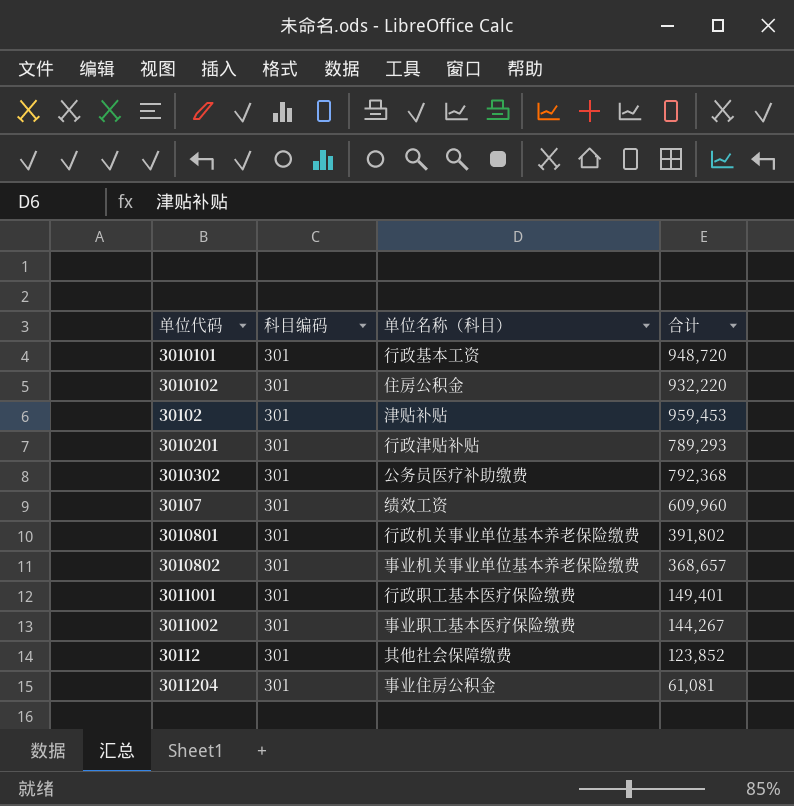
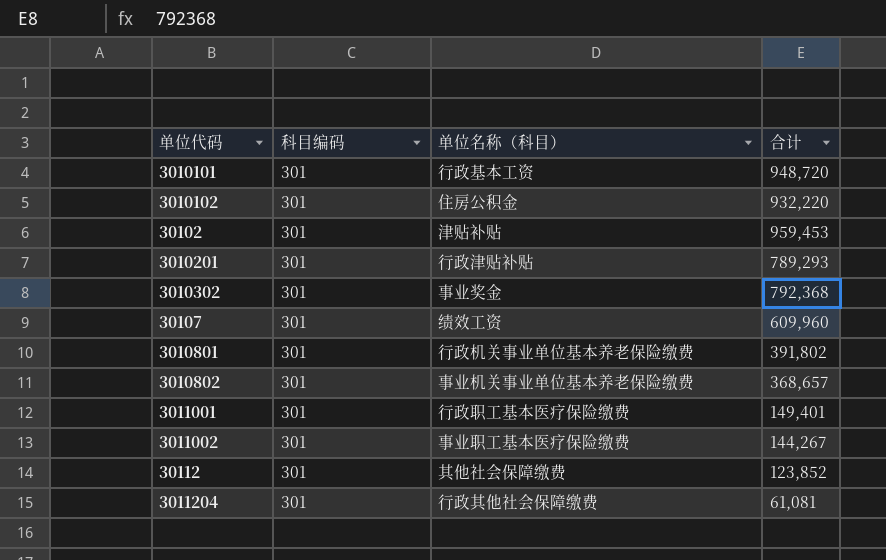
3010302 | 单位名称（科目）: 公务员医疗补助缴费 -> 事业奖金
3011204 | 单位名称（科目）: 事业住房公积金 -> 行政其他社会保障缴费

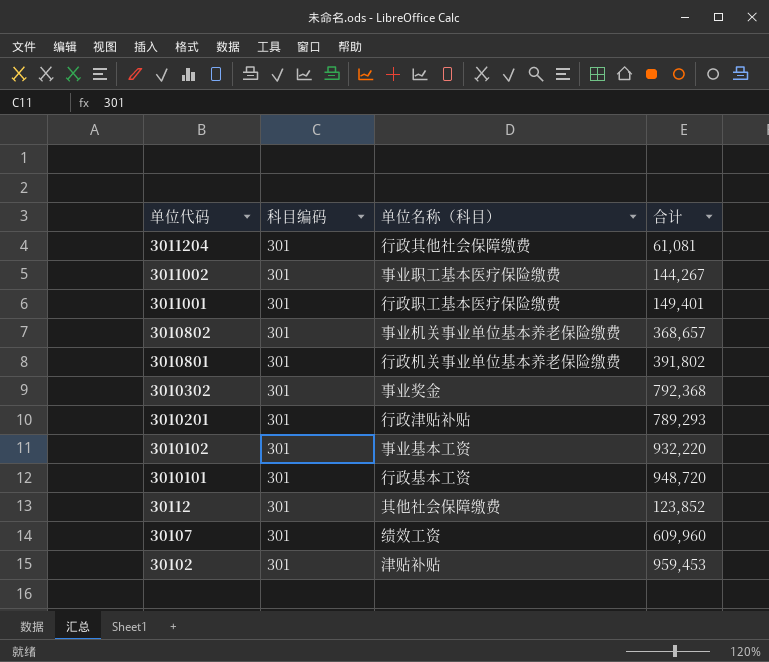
row order: none -> 单位代码 descending
3010102 | 单位名称（科目）: 住房公积金 -> 事业基本工资

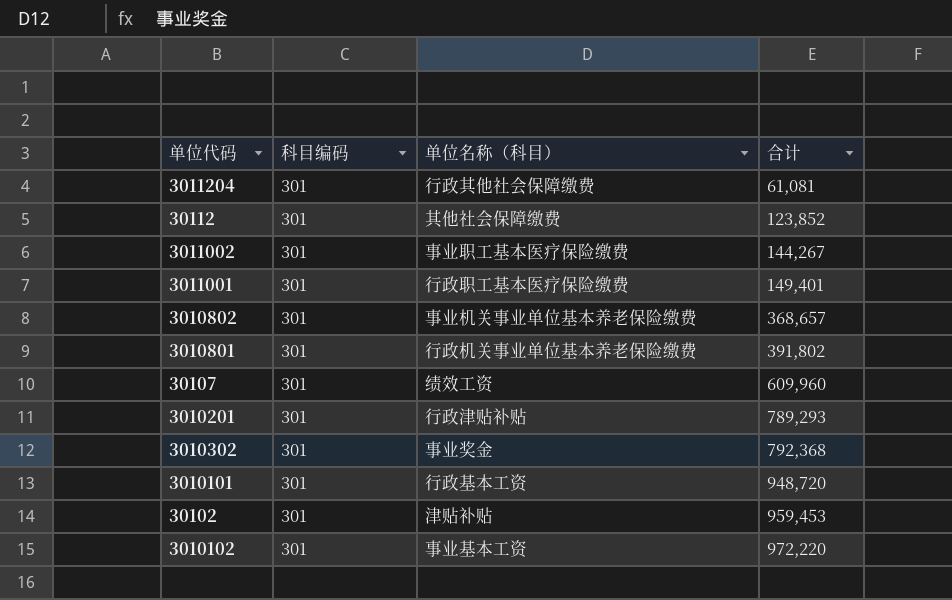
row order: 单位代码 descending -> 合计 ascending
3010102 | 合计: 932,220 -> 972,220

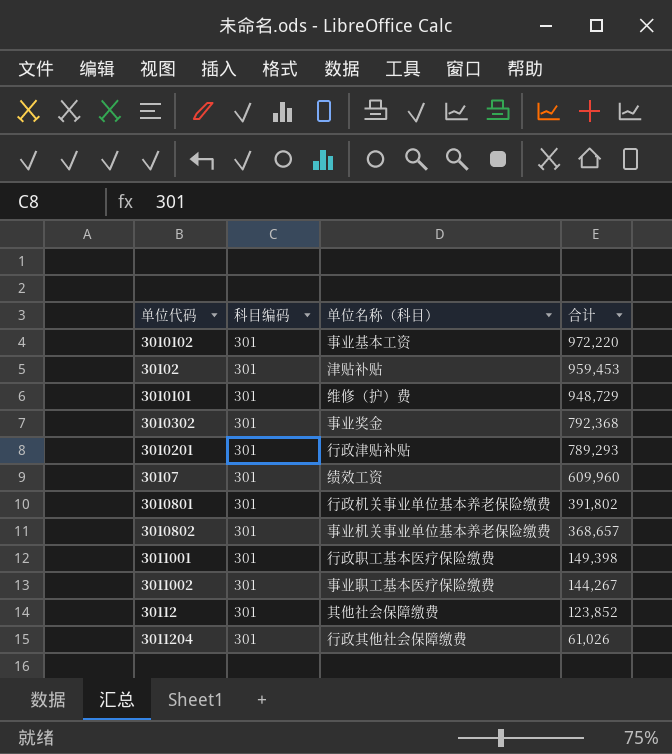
row order: 合计 ascending -> 合计 descending
3010101 | 单位名称（科目）: 行政基本工资 -> 维修（护）费
3010101 | 合计: 948,720 -> 948,729
3011001 | 合计: 149,401 -> 149,398
3011204 | 合计: 61,081 -> 61,026

